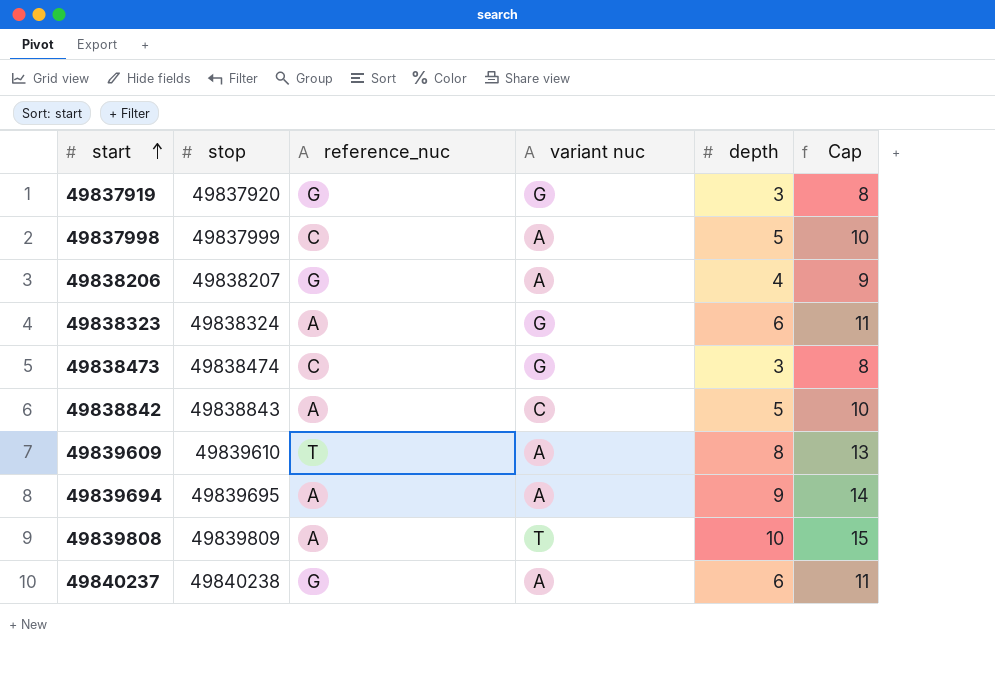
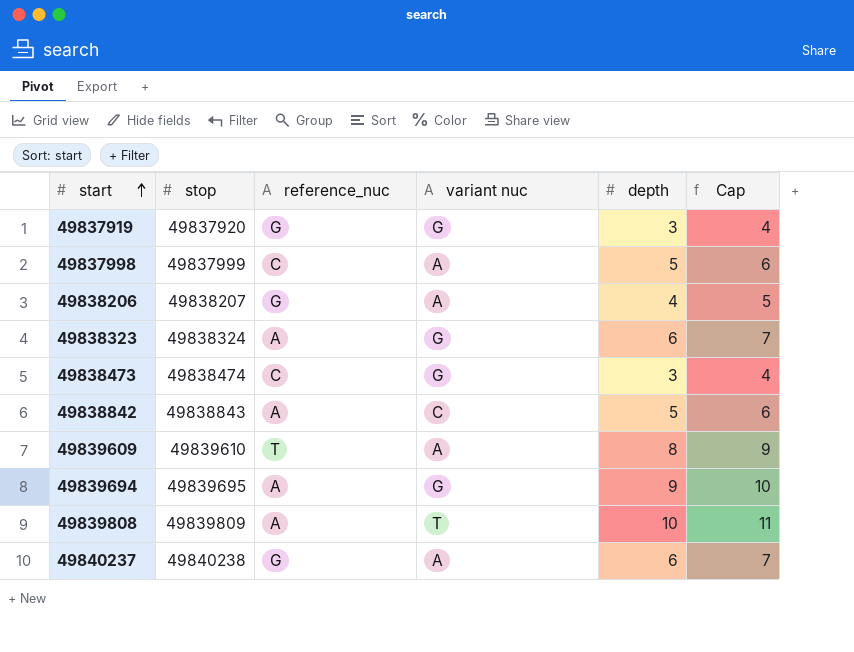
column Cap | formula: [depth] + 5 -> [depth] + 1
49839694 | variant nuc: A -> G

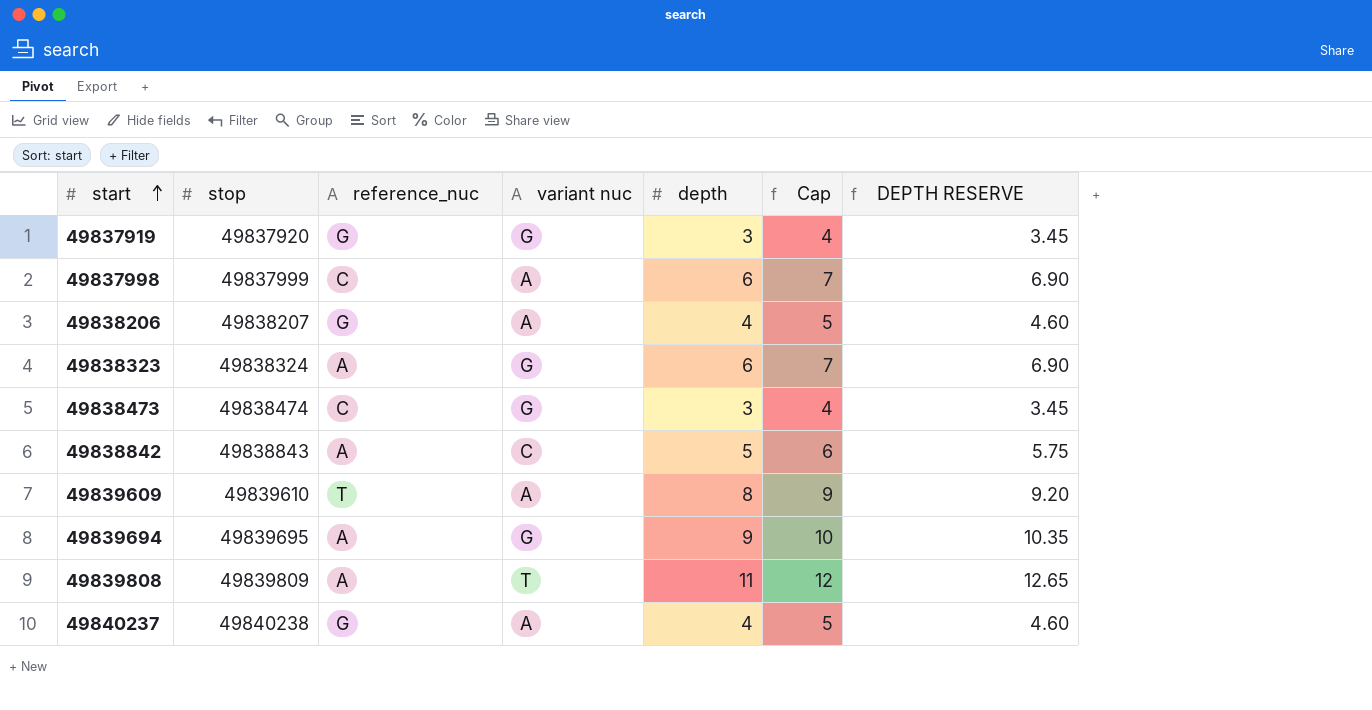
column DEPTH RESERVE | formula: none -> [depth] * 1.15
49837998 | depth: 5 -> 6
49837998 | Cap: 6 -> 7
49839808 | depth: 10 -> 11
49839808 | Cap: 11 -> 12
49840237 | depth: 6 -> 4
49840237 | Cap: 7 -> 5

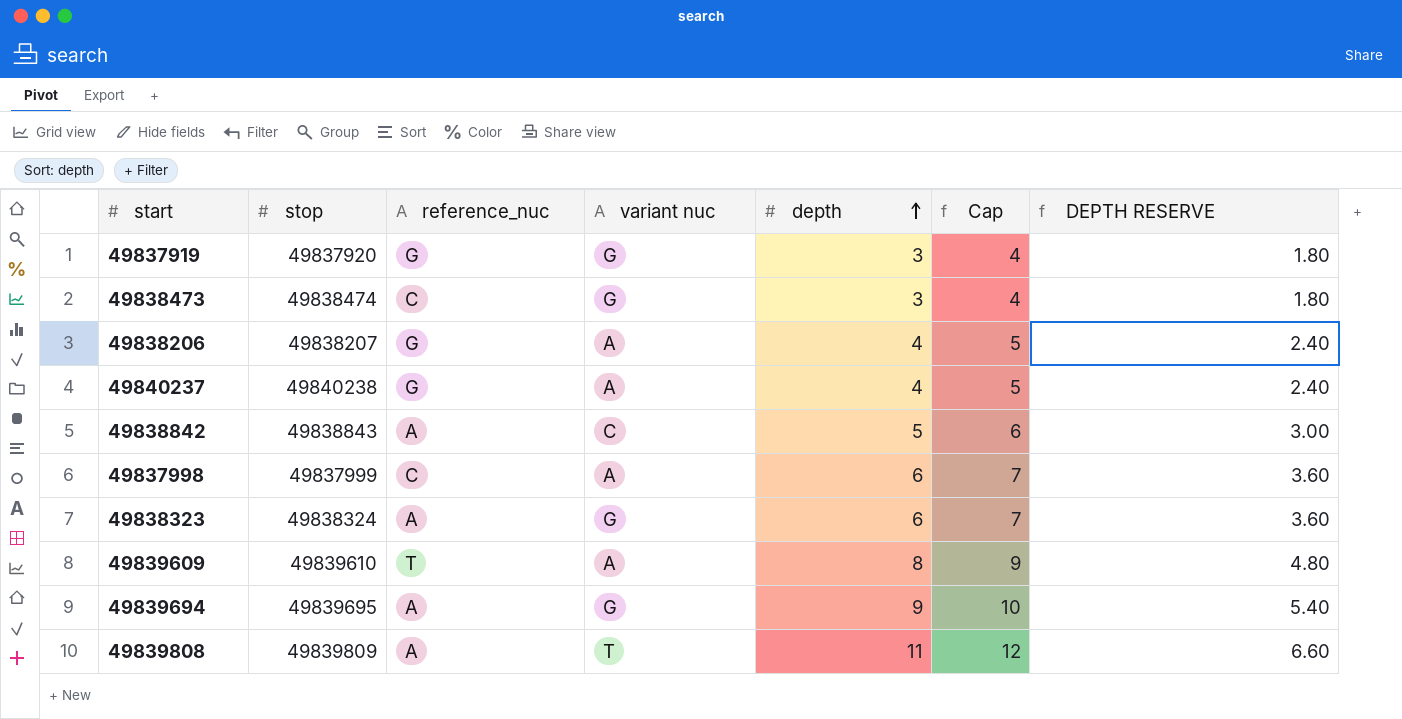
row order: start ascending -> depth ascending
column DEPTH RESERVE | formula: [depth] * 1.15 -> [depth] * 0.6

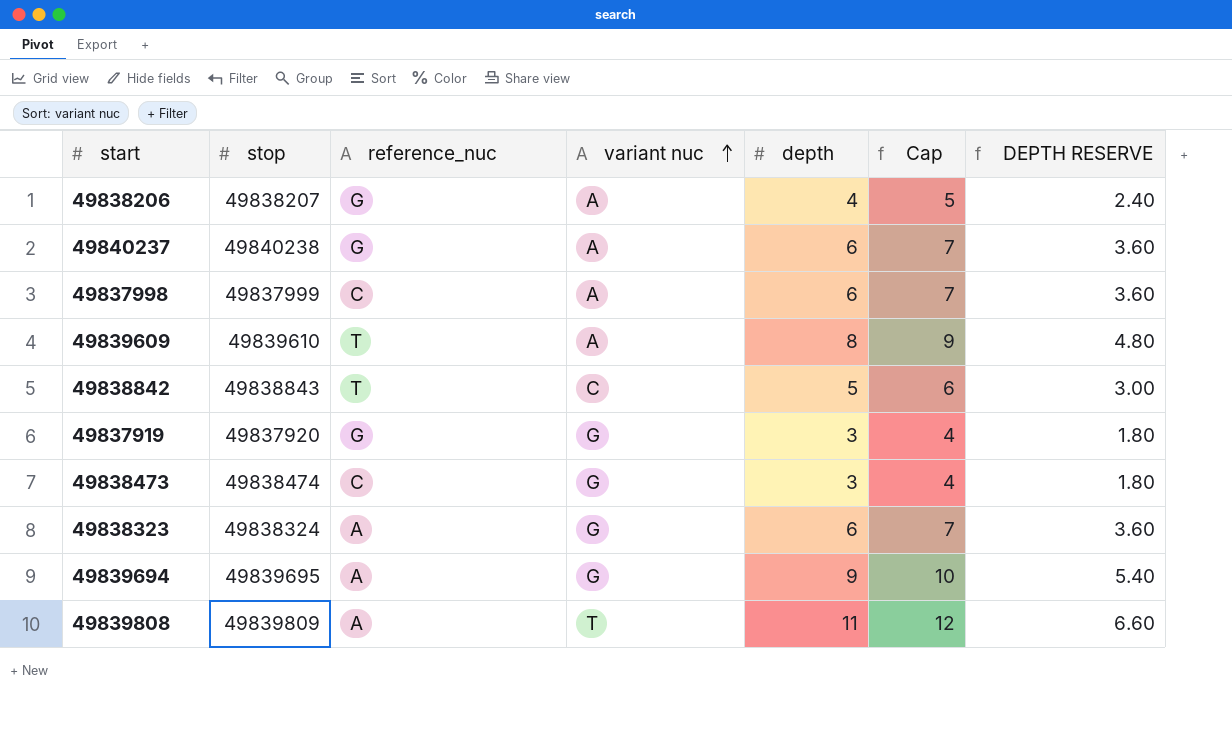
row order: depth ascending -> variant nuc ascending
49840237 | depth: 4 -> 6
49840237 | Cap: 5 -> 7
49840237 | DEPTH RESERVE: 2.40 -> 3.60
49838842 | reference_nuc: A -> T

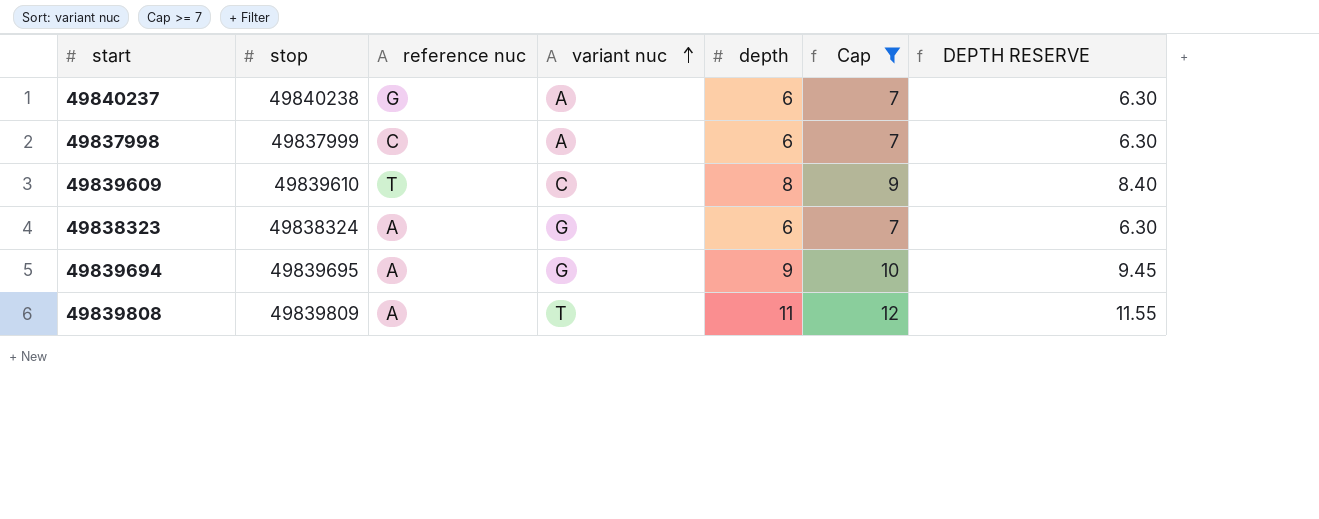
filter: none -> Cap >= 7
column name: reference_nuc -> reference nuc
column DEPTH RESERVE | formula: [depth] * 0.6 -> [depth] * 1.05
49839609 | variant nuc: A -> C

